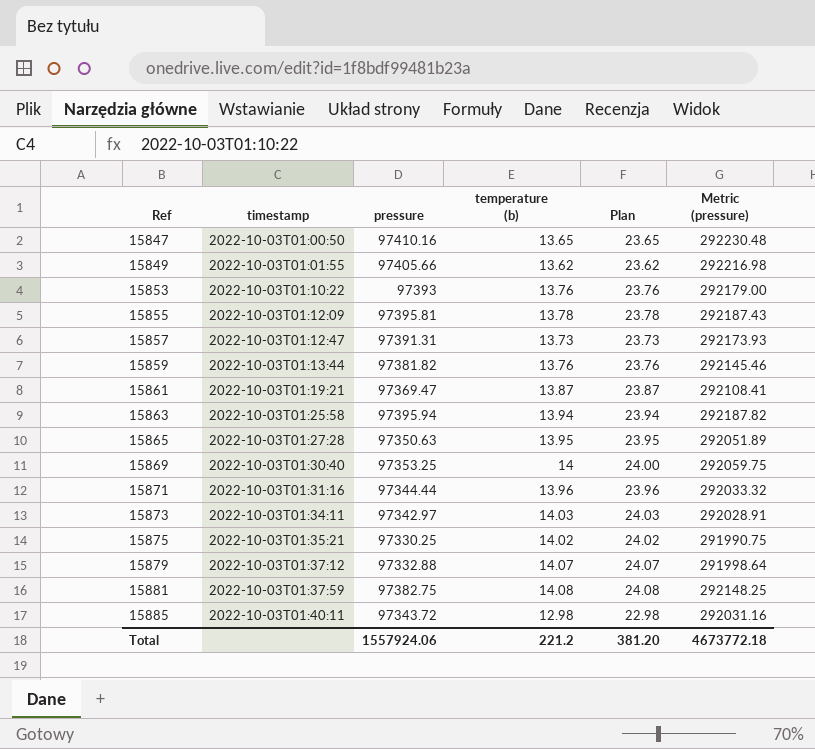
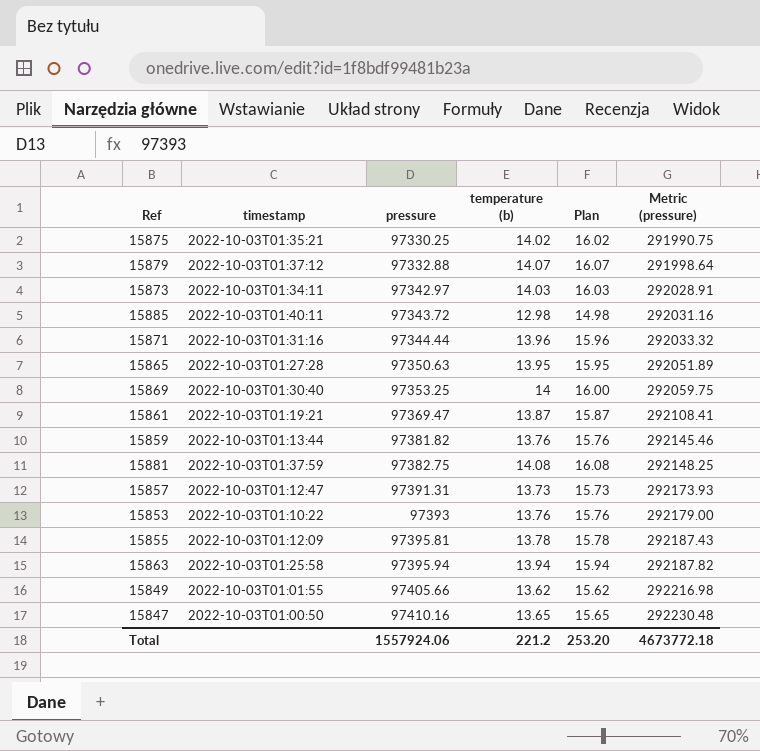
row order: Ref ascending -> pressure ascending
column Plan | formula: [temperature (b)] + 10 -> [temperature (b)] + 2
Total | Plan: 381.20 -> 253.20

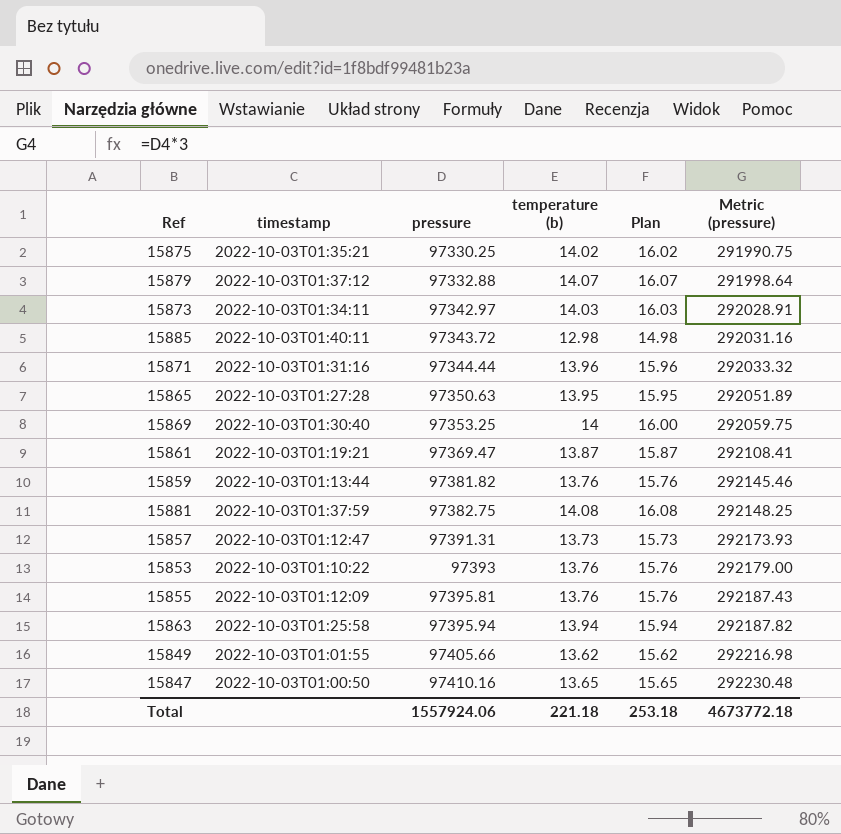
15855 | temperature (b): 13.78 -> 13.76
15855 | Plan: 15.78 -> 15.76
Total | temperature (b): 221.2 -> 221.18
Total | Plan: 253.20 -> 253.18

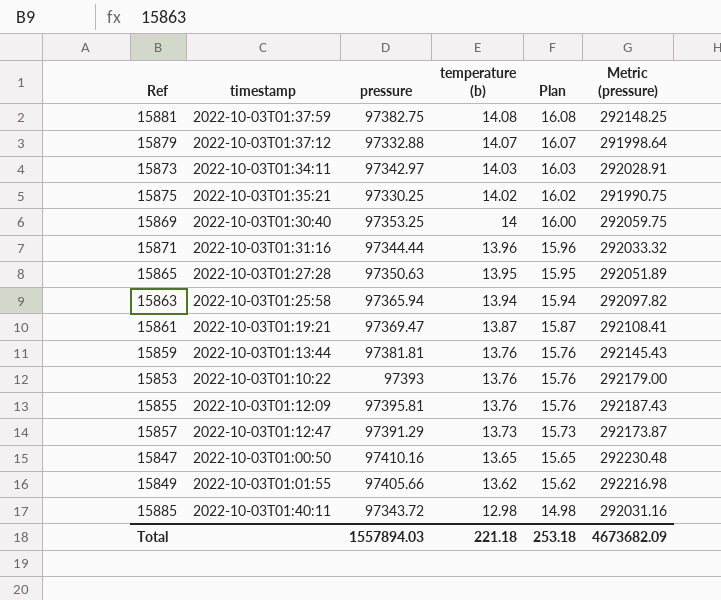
row order: pressure ascending -> temperature (b) descending
15863 | pressure: 97395.94 -> 97365.94
15863 | Metric (pressure): 292187.82 -> 292097.82
15859 | pressure: 97381.82 -> 97381.81
15859 | Metric (pressure): 292145.46 -> 292145.43
15857 | pressure: 97391.31 -> 97391.29
15857 | Metric (pressure): 292173.93 -> 292173.87
Total | pressure: 1557924.06 -> 1557894.03
Total | Metric (pressure): 4673772.18 -> 4673682.09

